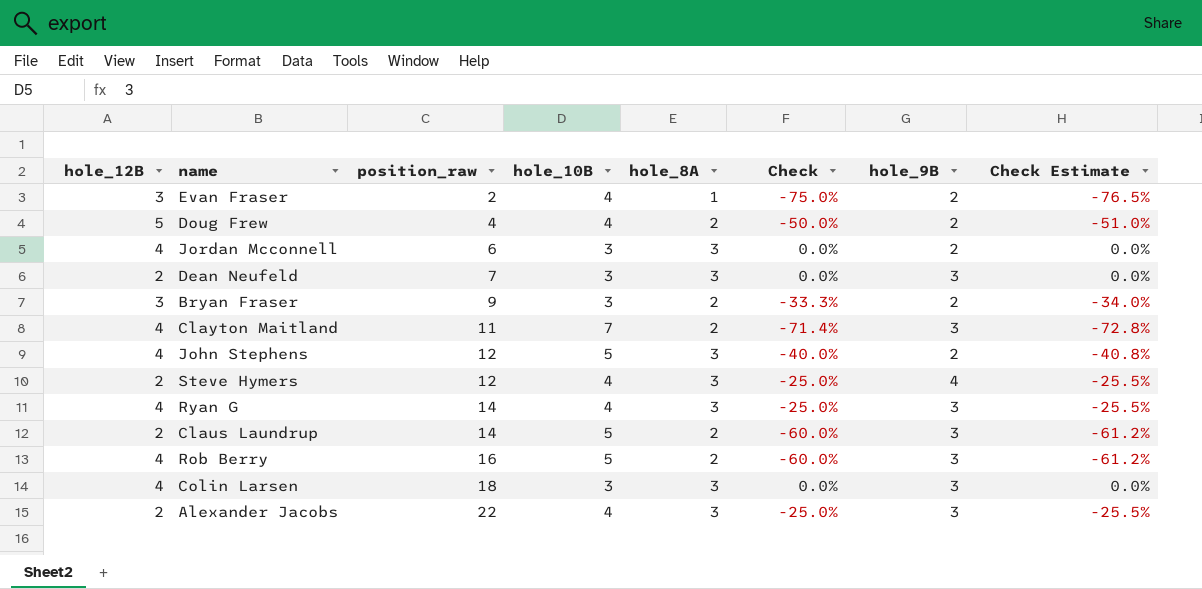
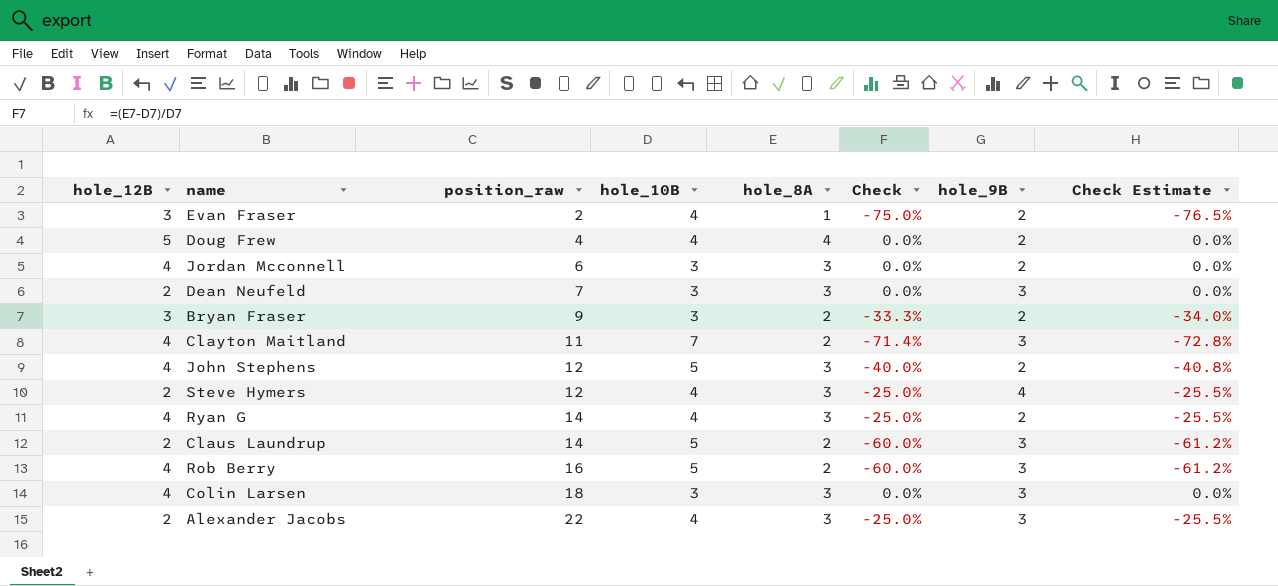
Doug Frew | hole_8A: 2 -> 4
Doug Frew | Check: -50.0% -> 0.0%
Doug Frew | Check Estimate: -51.0% -> 0.0%
Ryan G | hole_9B: 3 -> 2

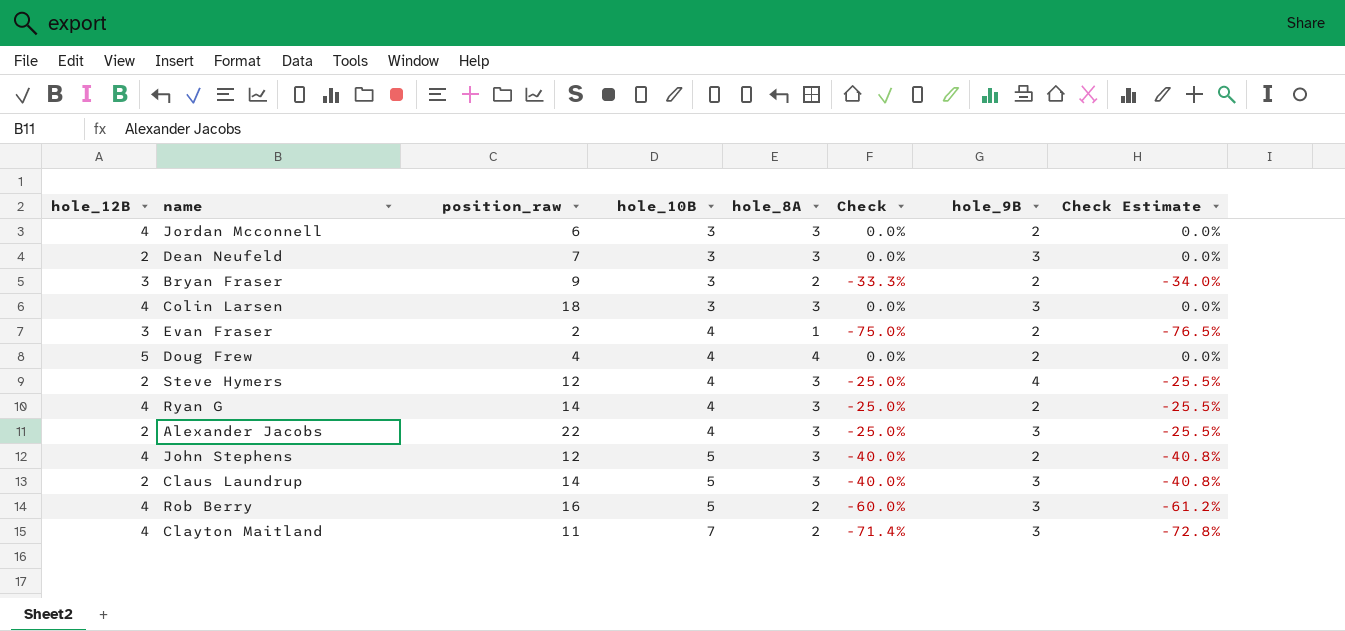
row order: position_raw ascending -> hole_10B ascending
Claus Laundrup | hole_8A: 2 -> 3
Claus Laundrup | Check: -60.0% -> -40.0%
Claus Laundrup | Check Estimate: -61.2% -> -40.8%

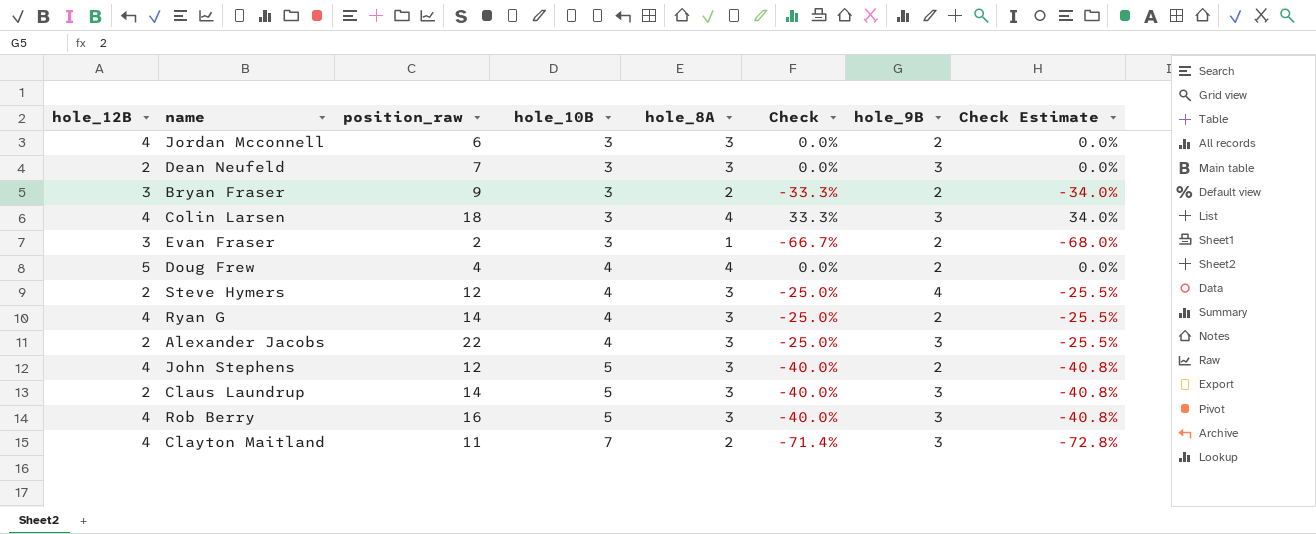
Colin Larsen | hole_8A: 3 -> 4
Colin Larsen | Check: 0.0% -> 33.3%
Colin Larsen | Check Estimate: 0.0% -> 34.0%
Evan Fraser | hole_10B: 4 -> 3
Evan Fraser | Check: -75.0% -> -66.7%
Evan Fraser | Check Estimate: -76.5% -> -68.0%
Rob Berry | hole_8A: 2 -> 3
Rob Berry | Check: -60.0% -> -40.0%
Rob Berry | Check Estimate: -61.2% -> -40.8%

